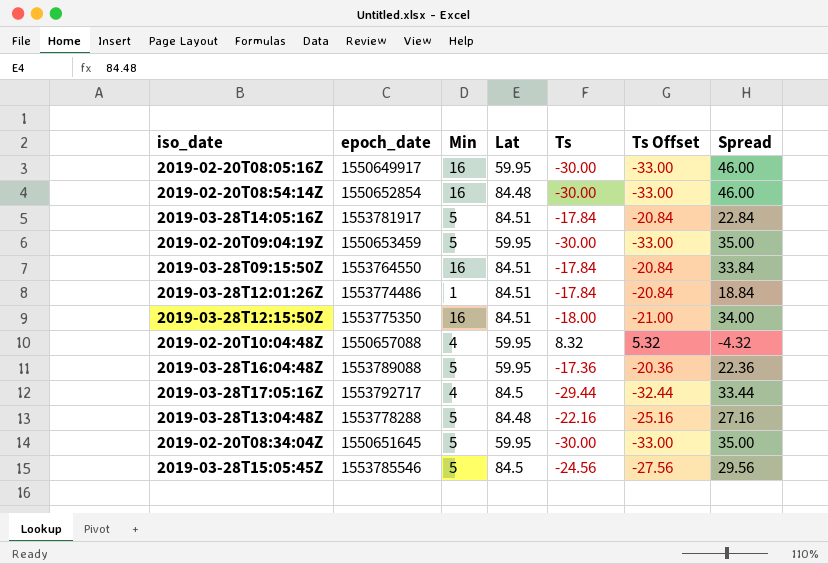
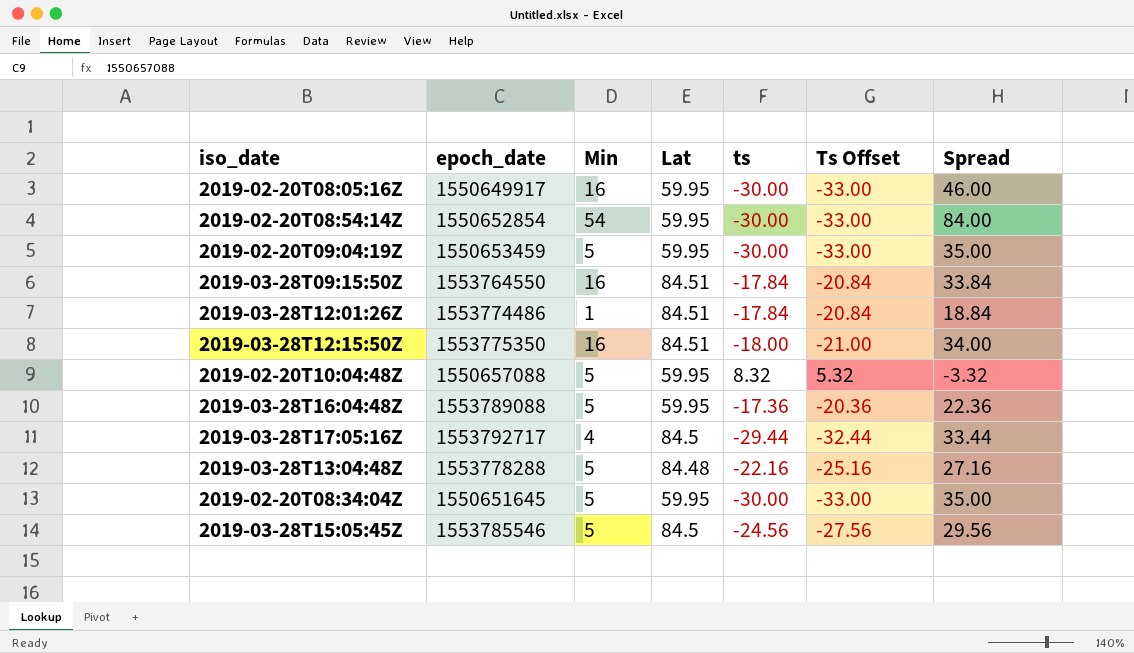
column name: Ts -> ts
row 2019-03-28T14:05:16Z: 1553781917 | 5 | 84.51 | -17.84 | -20.84 | 22.84 -> none
2019-02-20T08:54:14Z | Min: 16 -> 54
2019-02-20T08:54:14Z | Lat: 84.48 -> 59.95
2019-02-20T08:54:14Z | Spread: 46.00 -> 84.00
2019-02-20T10:04:48Z | Min: 4 -> 5
2019-02-20T10:04:48Z | Spread: -4.32 -> -3.32

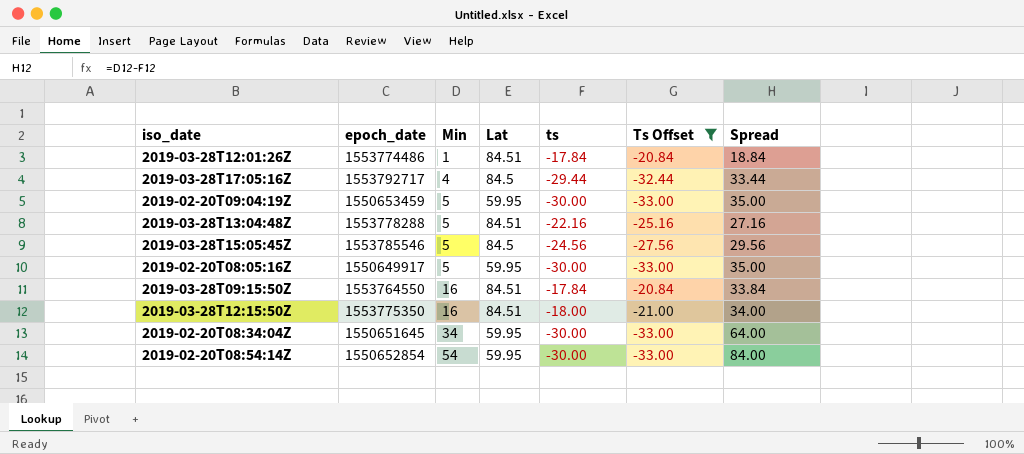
filter: none -> Ts Offset <= -20.84
row order: none -> Min ascending
2019-03-28T13:04:48Z | Lat: 84.48 -> 84.51
2019-02-20T08:05:16Z | Min: 16 -> 5
2019-02-20T08:05:16Z | Spread: 46.00 -> 35.00
2019-02-20T08:34:04Z | Min: 5 -> 34
2019-02-20T08:34:04Z | Spread: 35.00 -> 64.00

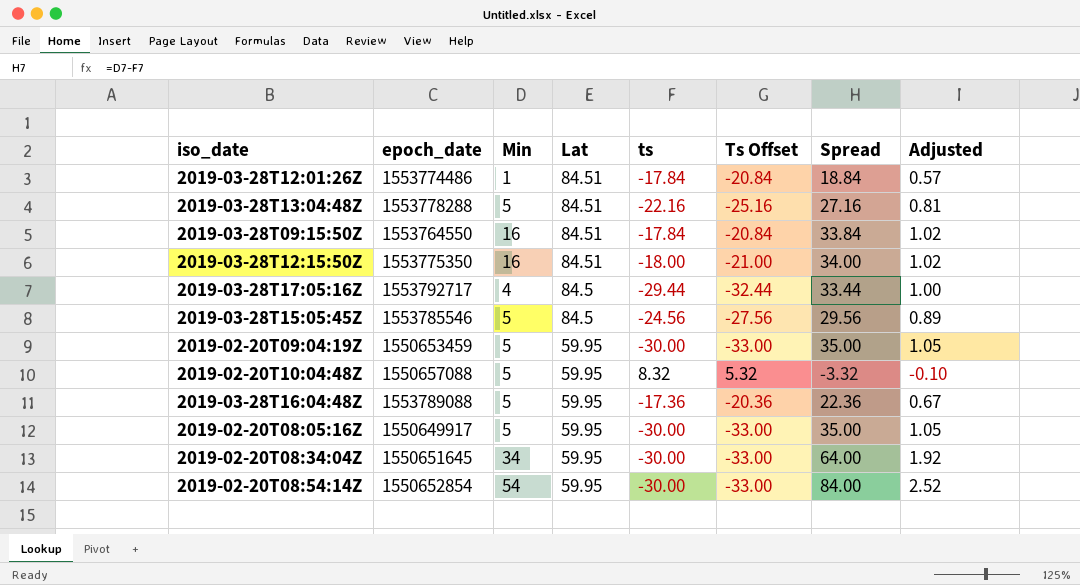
filter: Ts Offset <= -20.84 -> none
row order: Min ascending -> Lat descending
column Adjusted | formula: none -> [Spread] * 0.03

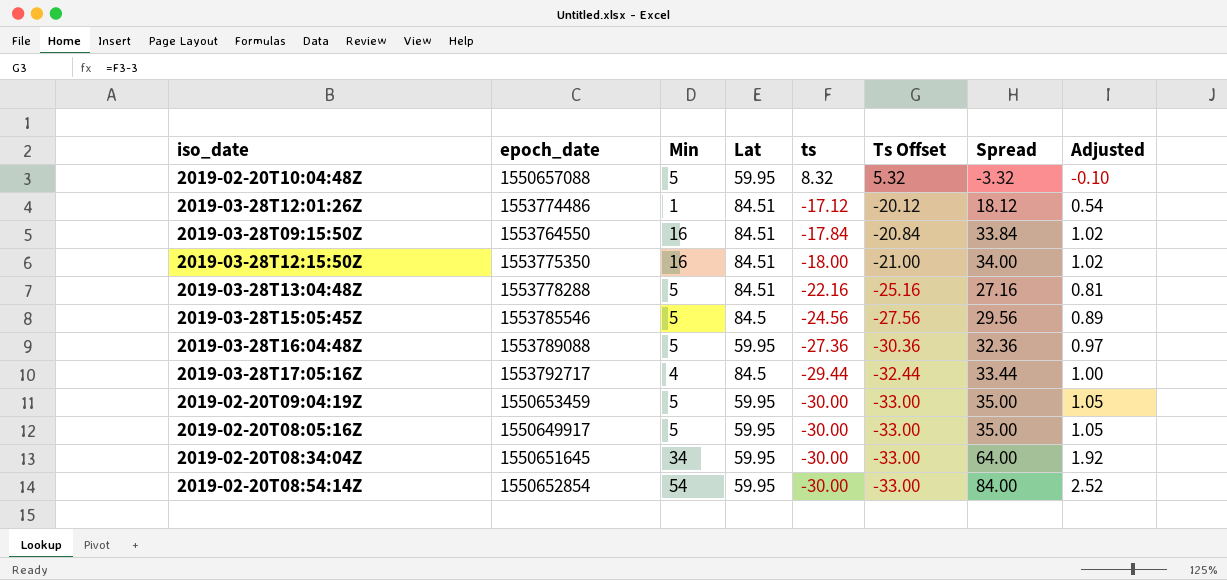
row order: Lat descending -> ts descending
2019-03-28T12:01:26Z | ts: -17.84 -> -17.12
2019-03-28T12:01:26Z | Ts Offset: -20.84 -> -20.12
2019-03-28T12:01:26Z | Spread: 18.84 -> 18.12
2019-03-28T12:01:26Z | Adjusted: 0.57 -> 0.54
2019-03-28T16:04:48Z | ts: -17.36 -> -27.36
2019-03-28T16:04:48Z | Ts Offset: -20.36 -> -30.36
2019-03-28T16:04:48Z | Spread: 22.36 -> 32.36
2019-03-28T16:04:48Z | Adjusted: 0.67 -> 0.97

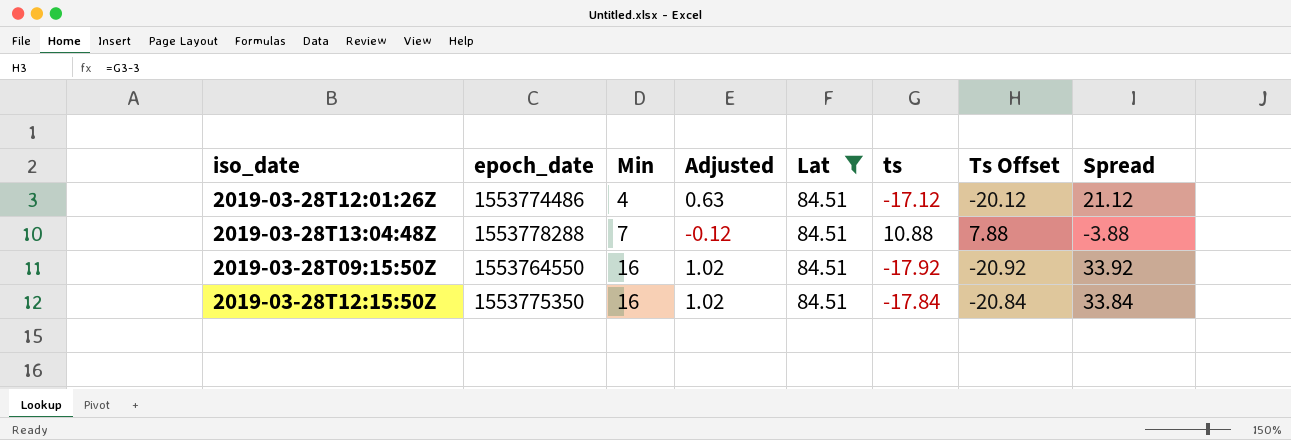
filter: none -> Lat = 84.51
row order: ts descending -> Min ascending
column Adjusted | position: 8 -> 4
2019-03-28T12:01:26Z | Min: 1 -> 4
2019-03-28T12:01:26Z | Adjusted: 0.54 -> 0.63
2019-03-28T12:01:26Z | Spread: 18.12 -> 21.12
2019-03-28T13:04:48Z | Min: 5 -> 7
2019-03-28T13:04:48Z | Adjusted: 0.81 -> -0.12
2019-03-28T13:04:48Z | ts: -22.16 -> 10.88
2019-03-28T13:04:48Z | Ts Offset: -25.16 -> 7.88
2019-03-28T13:04:48Z | Spread: 27.16 -> -3.88
2019-03-28T09:15:50Z | ts: -17.84 -> -17.92
2019-03-28T09:15:50Z | Ts Offset: -20.84 -> -20.92
2019-03-28T09:15:50Z | Spread: 33.84 -> 33.92
2019-03-28T12:15:50Z | ts: -18.00 -> -17.84
2019-03-28T12:15:50Z | Ts Offset: -21.00 -> -20.84
2019-03-28T12:15:50Z | Spread: 34.00 -> 33.84

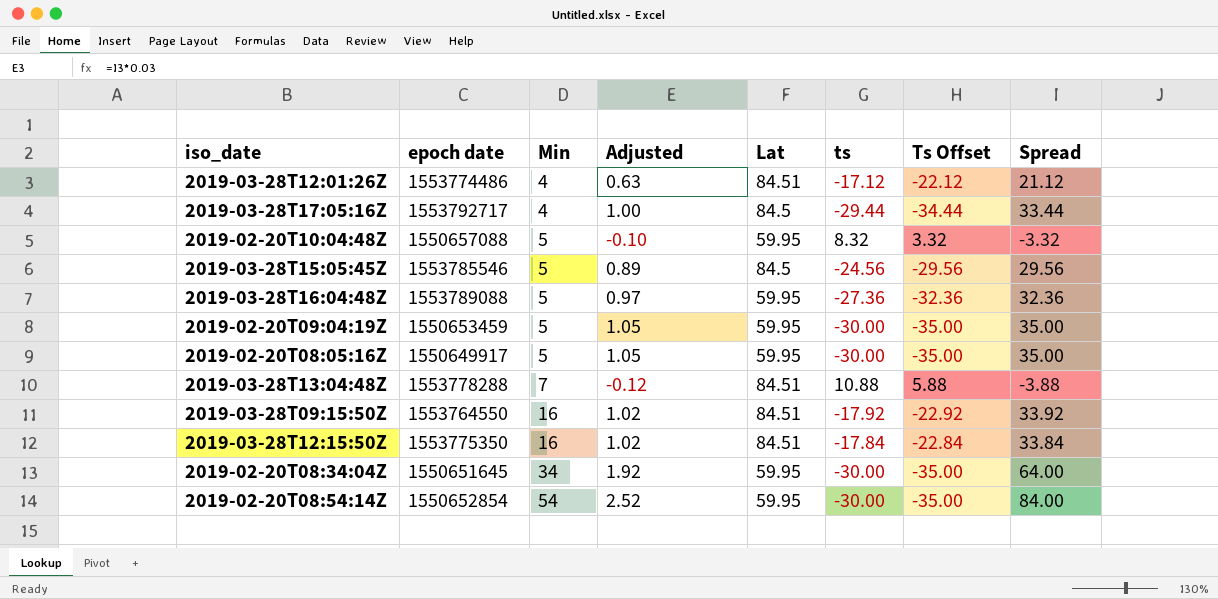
filter: Lat = 84.51 -> none
column name: epoch_date -> epoch date
column Ts Offset | formula: [ts] - 3 -> [ts] - 5

